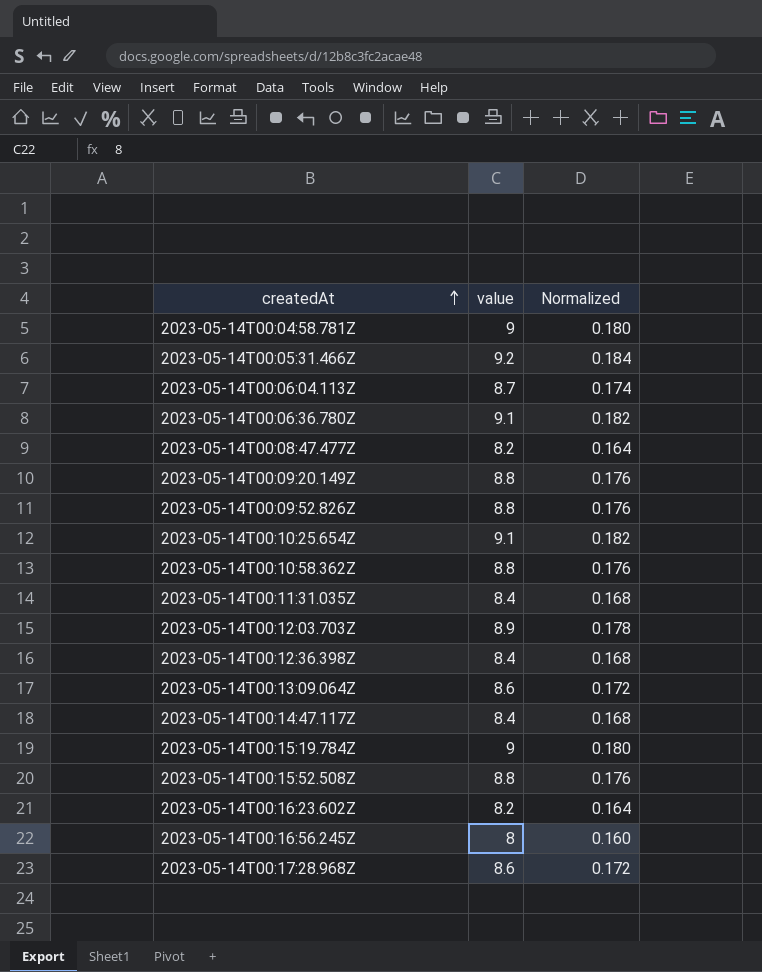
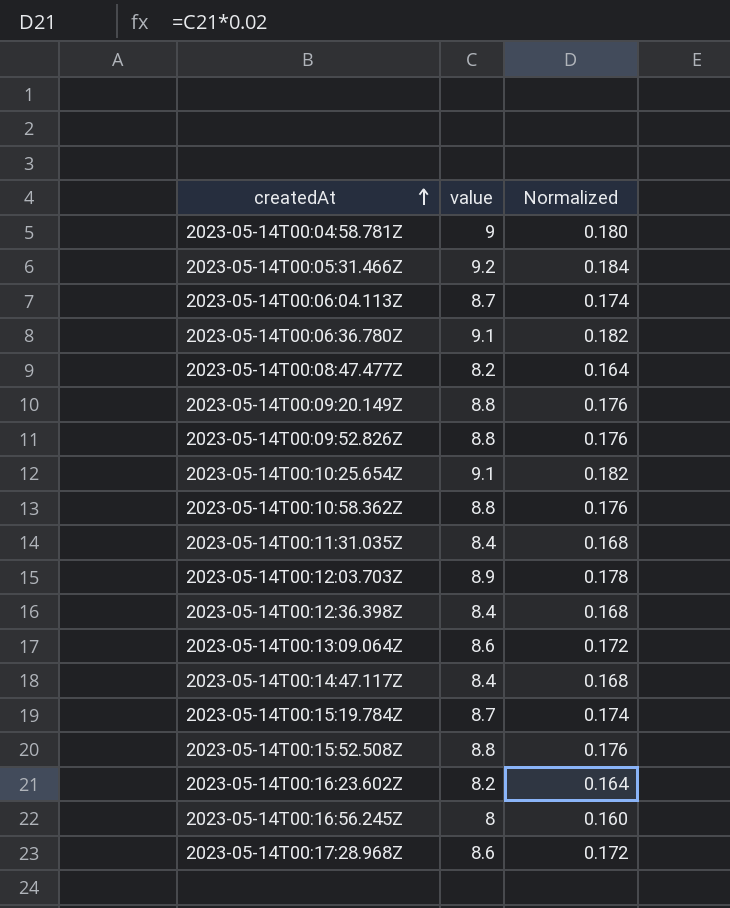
2023-05-14T00:15:19.784Z | value: 9 -> 8.7
2023-05-14T00:15:19.784Z | Normalized: 0.180 -> 0.174

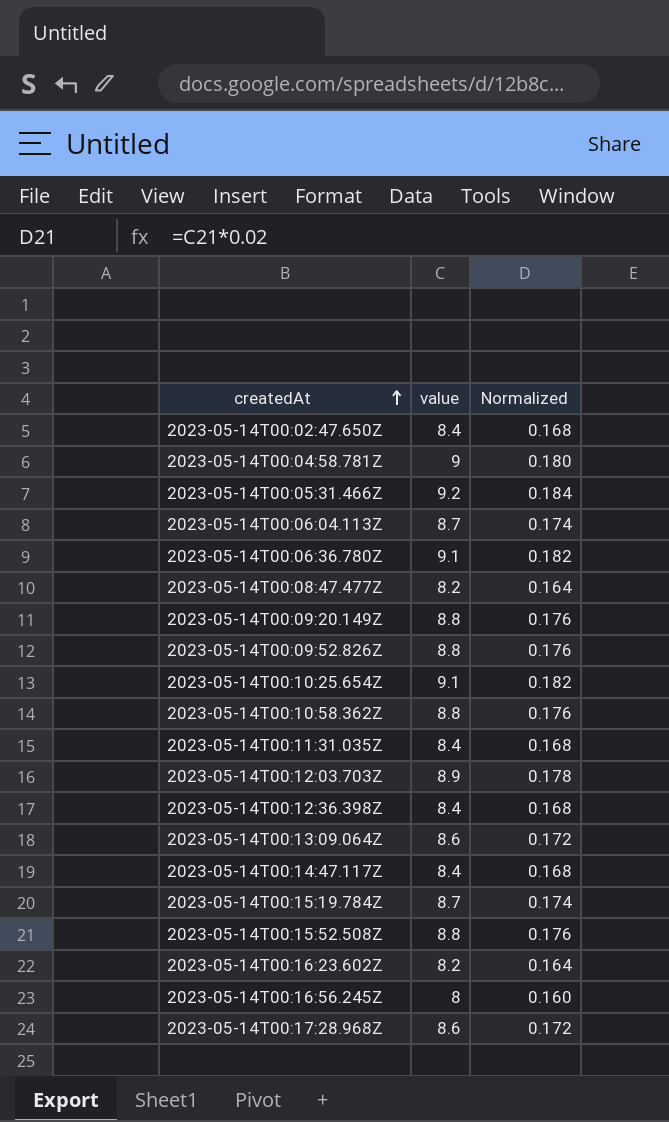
row 2023-05-14T00:02:47.650Z: none -> 8.4 | 0.168

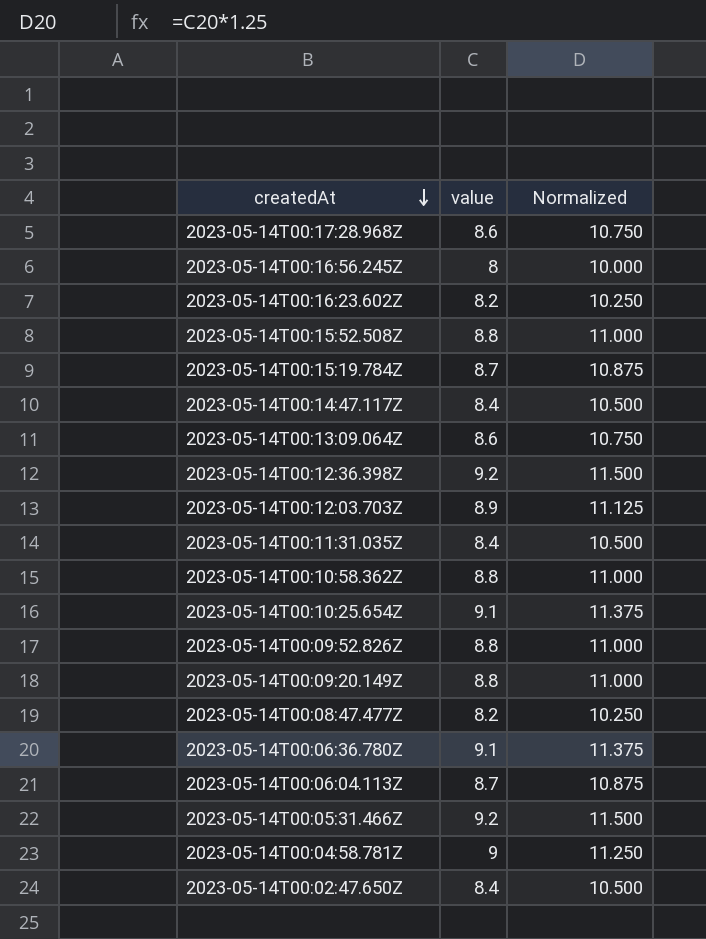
row order: createdAt ascending -> createdAt descending
column Normalized | formula: [value] * 0.02 -> [value] * 1.25
2023-05-14T00:12:36.398Z | value: 8.4 -> 9.2

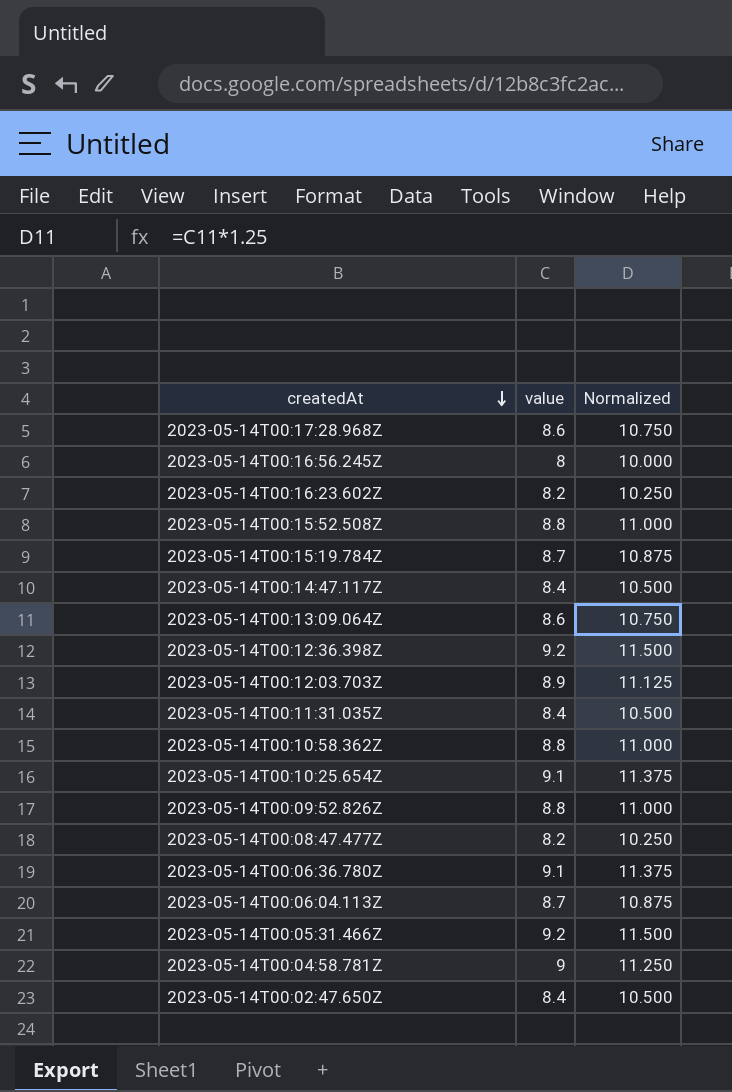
row 2023-05-14T00:09:20.149Z: 8.8 | 11.000 -> none

